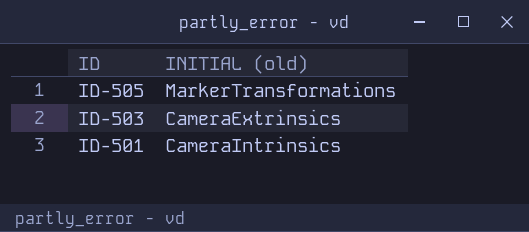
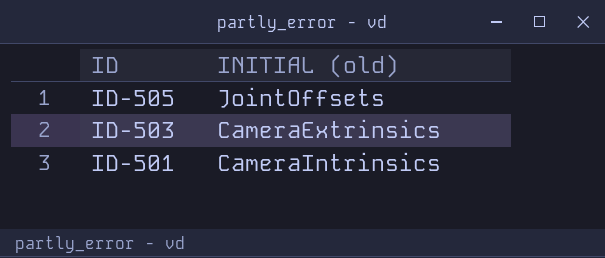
ID-505 | INITIAL (old): MarkerTransformations -> JointOffsets

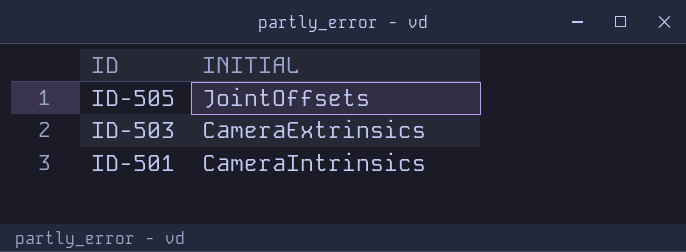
column name: INITIAL (old) -> INITIAL

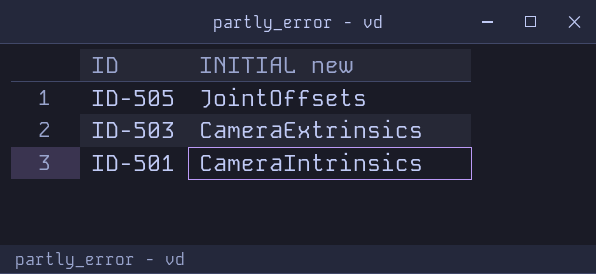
column name: INITIAL -> INITIAL new

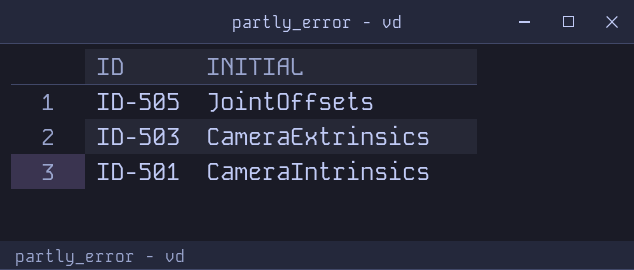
column name: INITIAL new -> INITIAL

